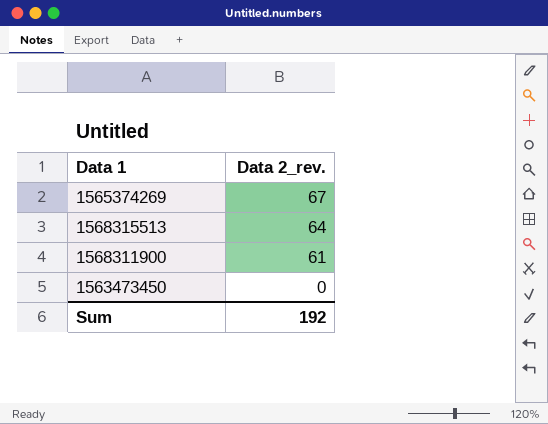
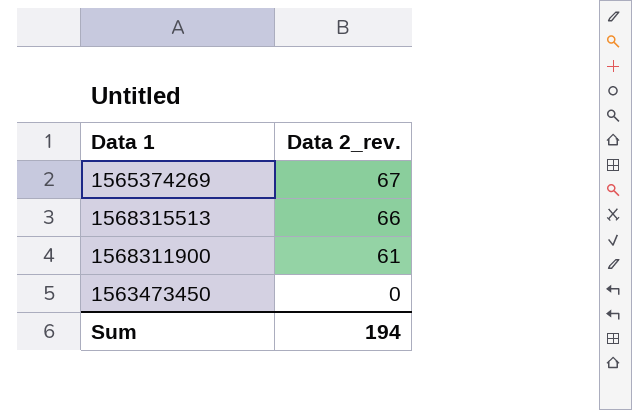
1568315513 | Data 2_rev.: 64 -> 66
Sum | Data 2_rev.: 192 -> 194

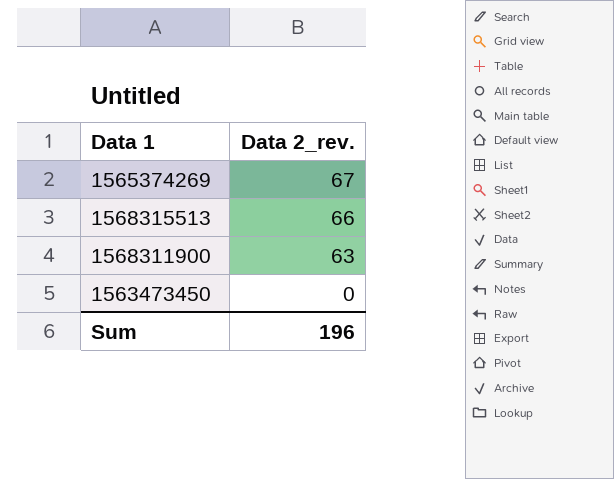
1568311900 | Data 2_rev.: 61 -> 63
Sum | Data 2_rev.: 194 -> 196

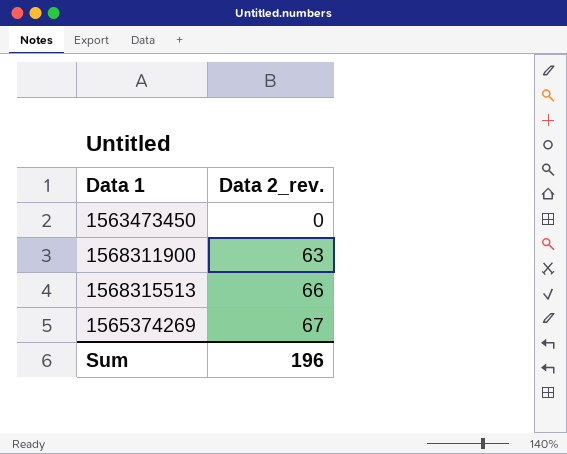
row order: Data 2_rev. descending -> Data 2_rev. ascending

